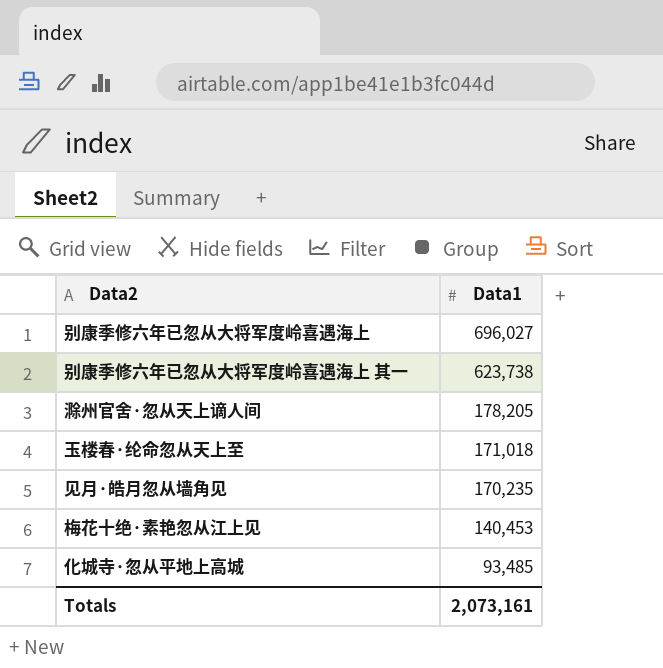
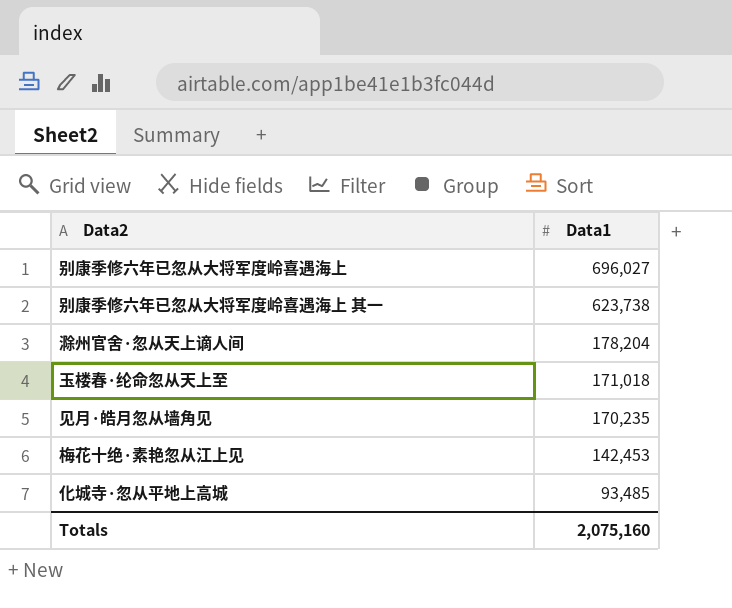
滁州官舍·忽从天上谪人间 | Data1: 178,205 -> 178,204
梅花十绝·素艳忽从江上见 | Data1: 140,453 -> 142,453
Totals | Data1: 2,073,161 -> 2,075,160

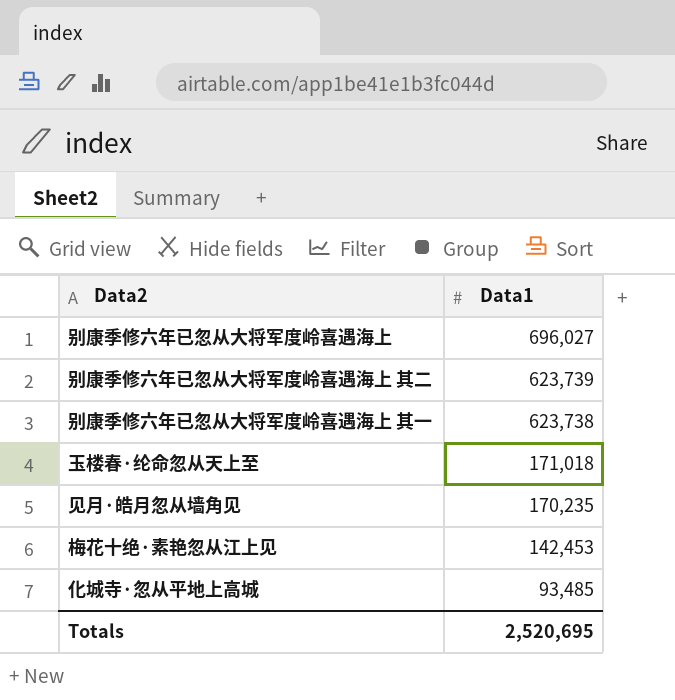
row 滁州官舍·忽从天上谪人间: 178,204 -> none
row 别康季修六年已忽从大将军度岭喜遇海上 其二: none -> 623,739
Totals | Data1: 2,075,160 -> 2,520,695

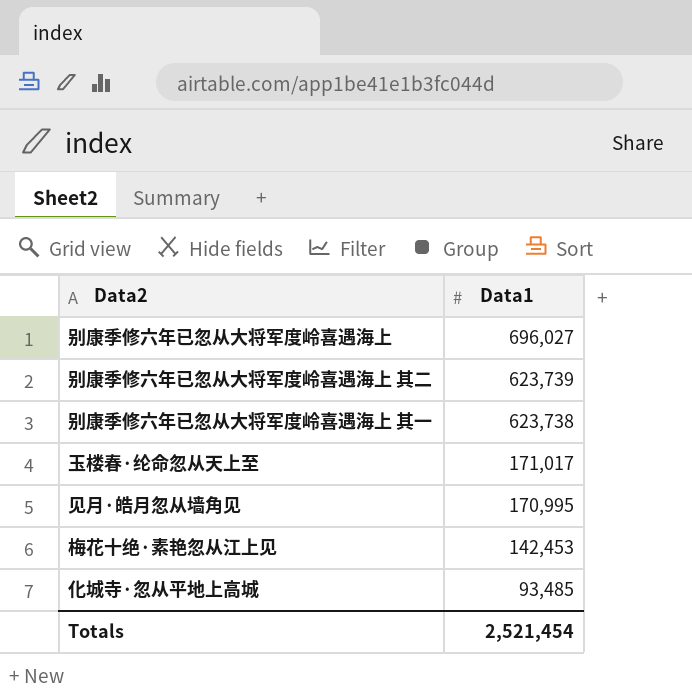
玉楼春·纶命忽从天上至 | Data1: 171,018 -> 171,017
见月·皓月忽从墙角见 | Data1: 170,235 -> 170,995
Totals | Data1: 2,520,695 -> 2,521,454

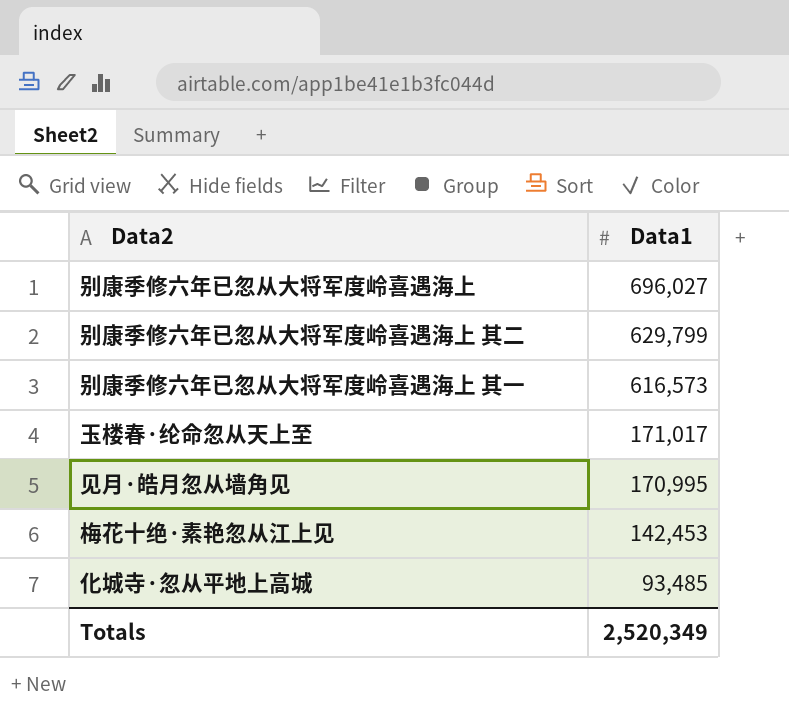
别康季修六年已忽从大将军度岭喜遇海上 其二 | Data1: 623,739 -> 629,799
别康季修六年已忽从大将军度岭喜遇海上 其一 | Data1: 623,738 -> 616,573
Totals | Data1: 2,521,454 -> 2,520,349

